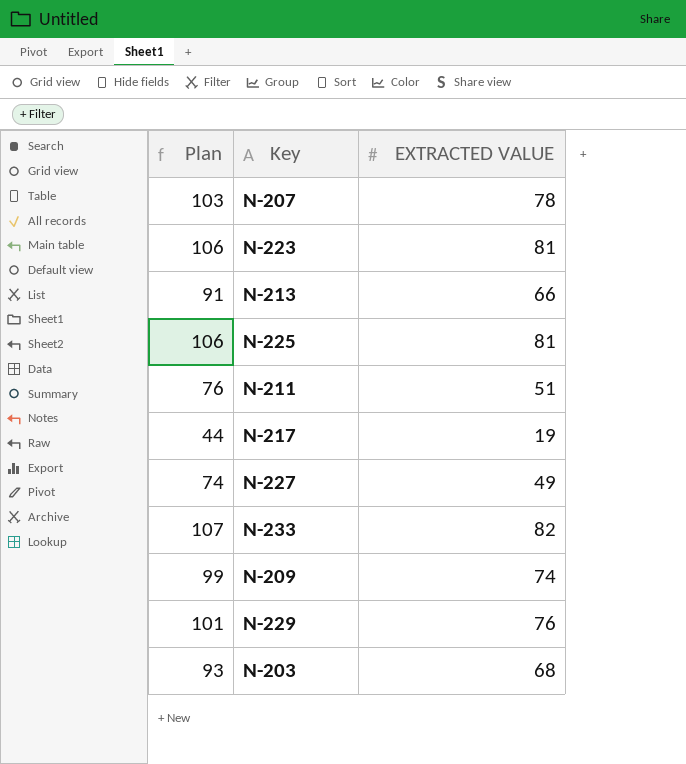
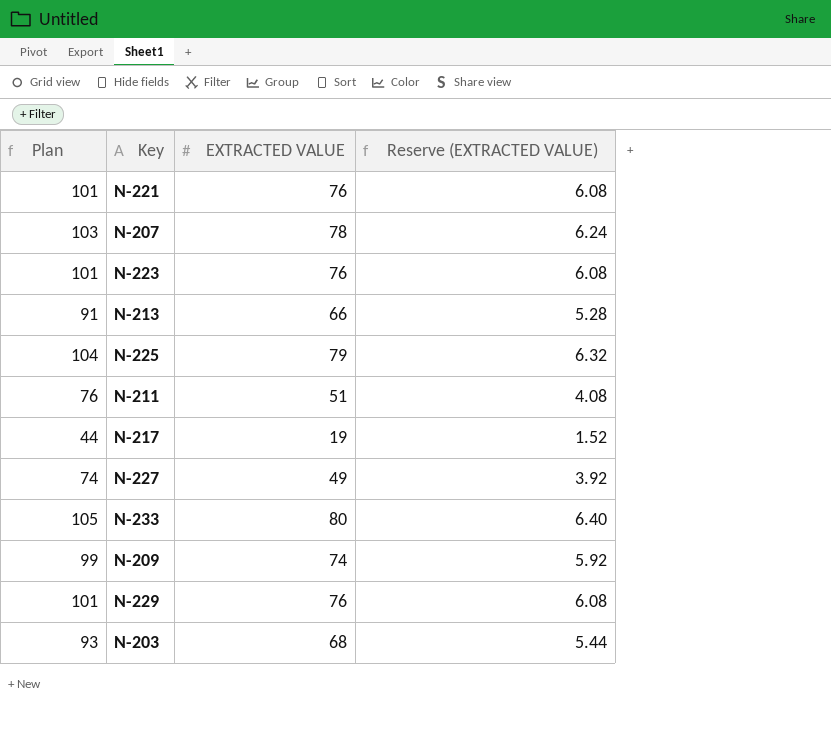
column Reserve (EXTRACTED VALUE) | formula: none -> [EXTRACTED VALUE] * 0.08
row N-221: none -> 101 | 76 | 6.08
N-223 | Plan: 106 -> 101
N-223 | EXTRACTED VALUE: 81 -> 76
N-225 | Plan: 106 -> 104
N-225 | EXTRACTED VALUE: 81 -> 79
N-233 | Plan: 107 -> 105
N-233 | EXTRACTED VALUE: 82 -> 80

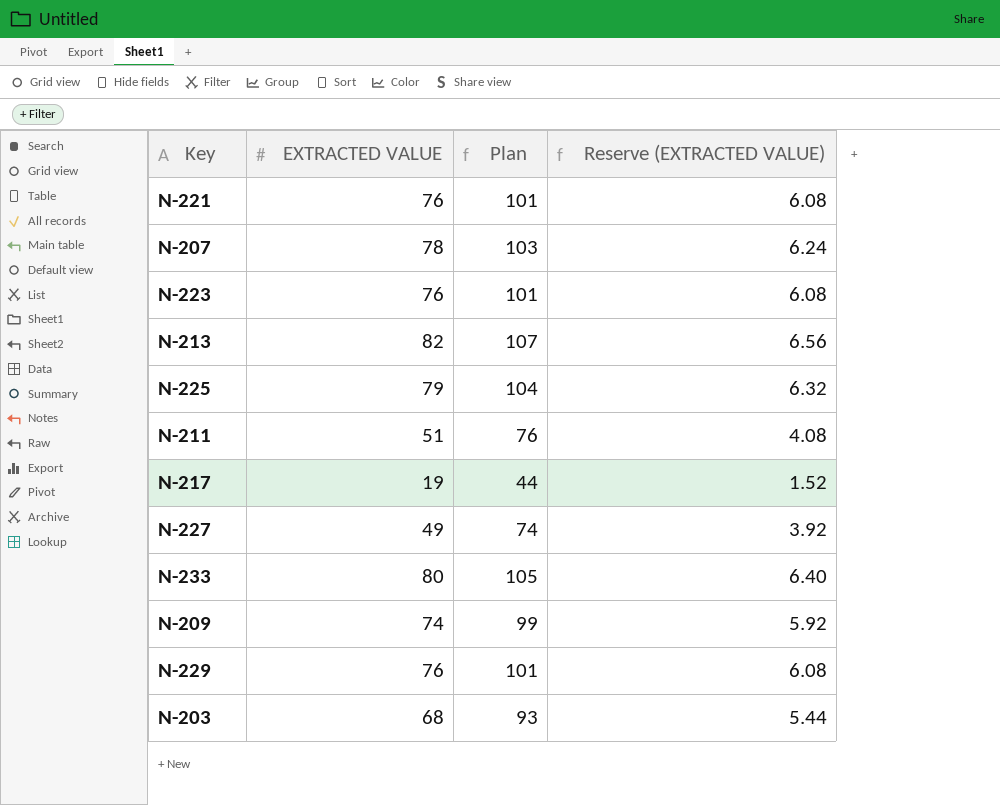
column Plan | position: 1 -> 3
N-213 | EXTRACTED VALUE: 66 -> 82
N-213 | Plan: 91 -> 107
N-213 | Reserve (EXTRACTED VALUE): 5.28 -> 6.56

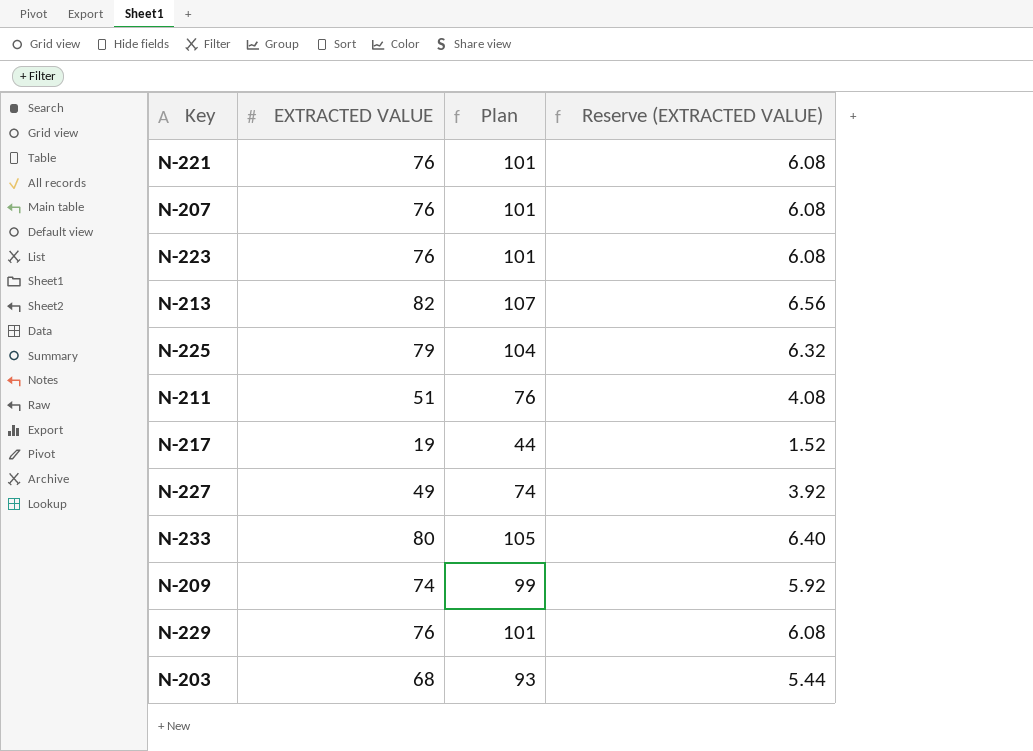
N-207 | EXTRACTED VALUE: 78 -> 76
N-207 | Plan: 103 -> 101
N-207 | Reserve (EXTRACTED VALUE): 6.24 -> 6.08

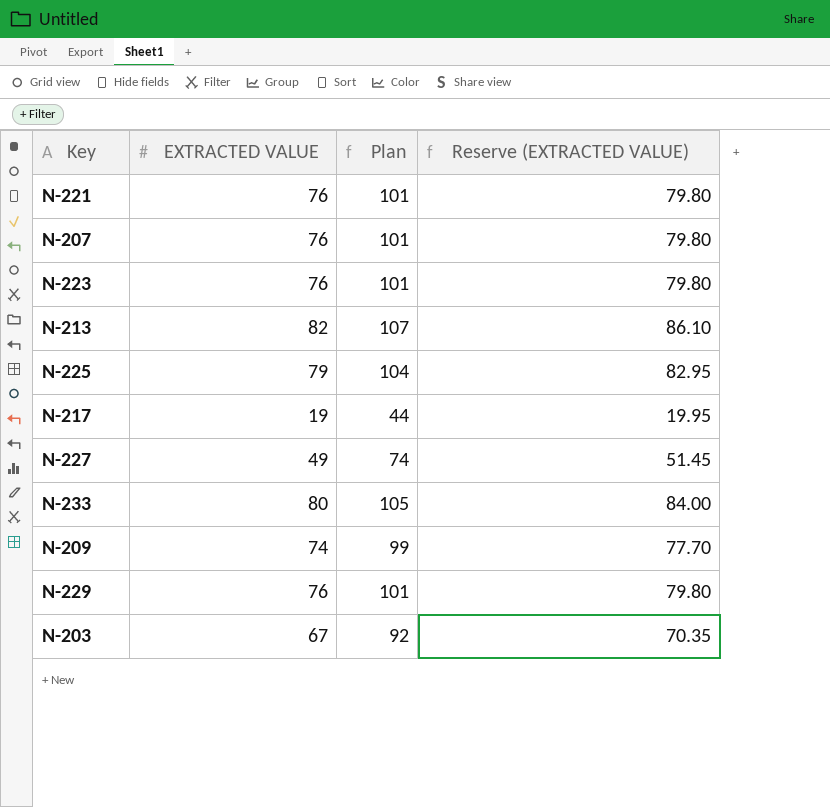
column Reserve (EXTRACTED VALUE) | formula: [EXTRACTED VALUE] * 0.08 -> [EXTRACTED VALUE] * 1.05
row N-211: 51 | 76 | 4.08 -> none
N-203 | EXTRACTED VALUE: 68 -> 67
N-203 | Plan: 93 -> 92

